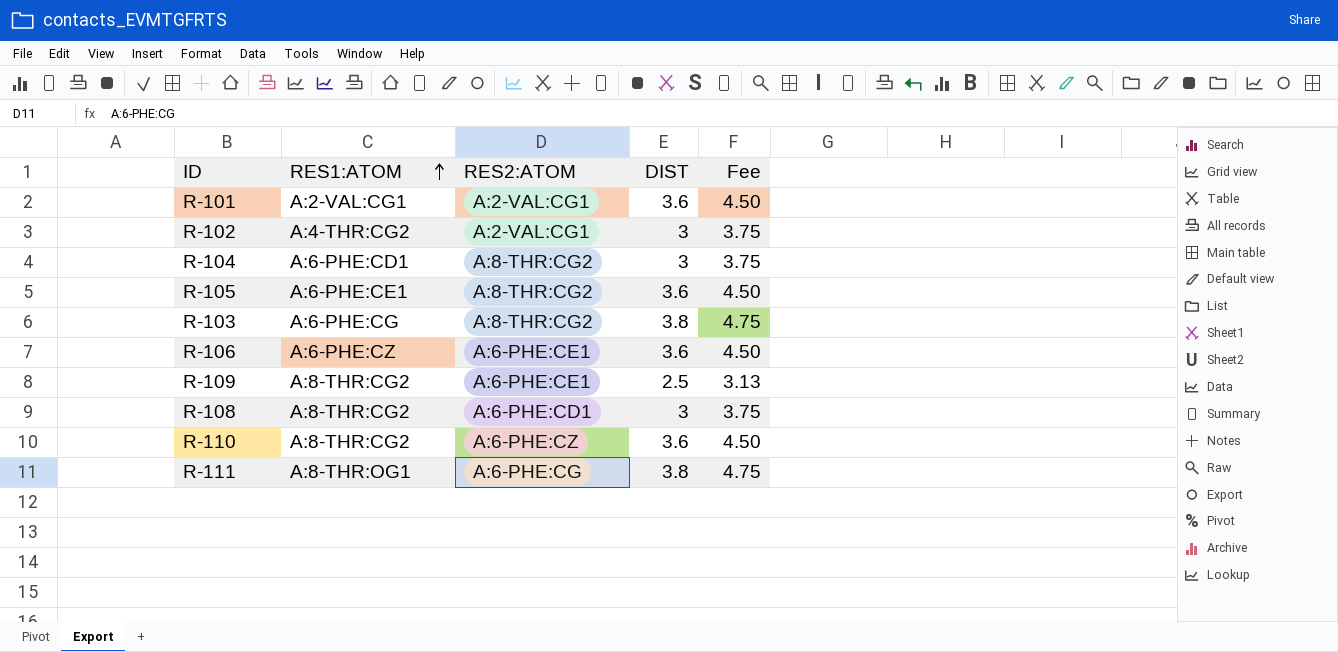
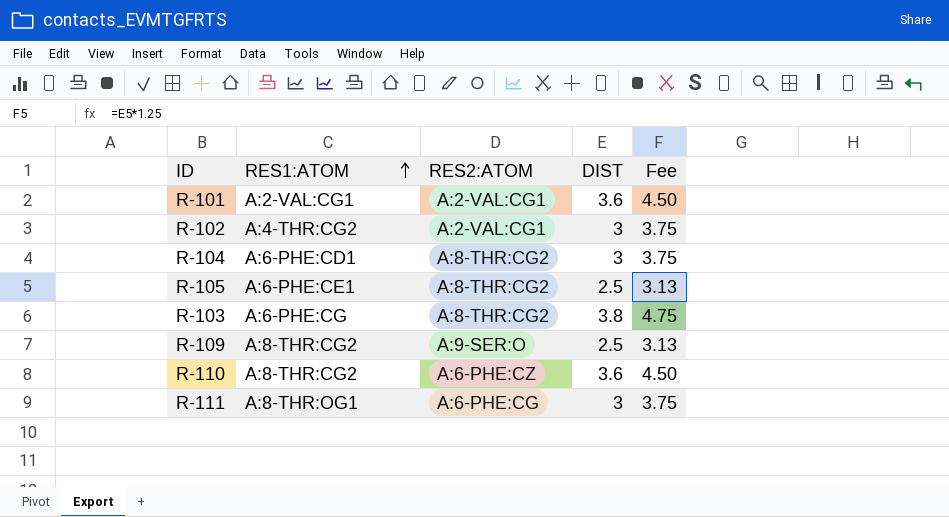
row R-106: A:6-PHE:CZ | A:6-PHE:CE1 | 3.6 | 4.50 -> none
row R-108: A:8-THR:CG2 | A:6-PHE:CD1 | 3 | 3.75 -> none
R-105 | DIST: 3.6 -> 2.5
R-105 | Fee: 4.50 -> 3.13
R-109 | RES2:ATOM: A:6-PHE:CE1 -> A:9-SER:O
R-111 | DIST: 3.8 -> 3
R-111 | Fee: 4.75 -> 3.75

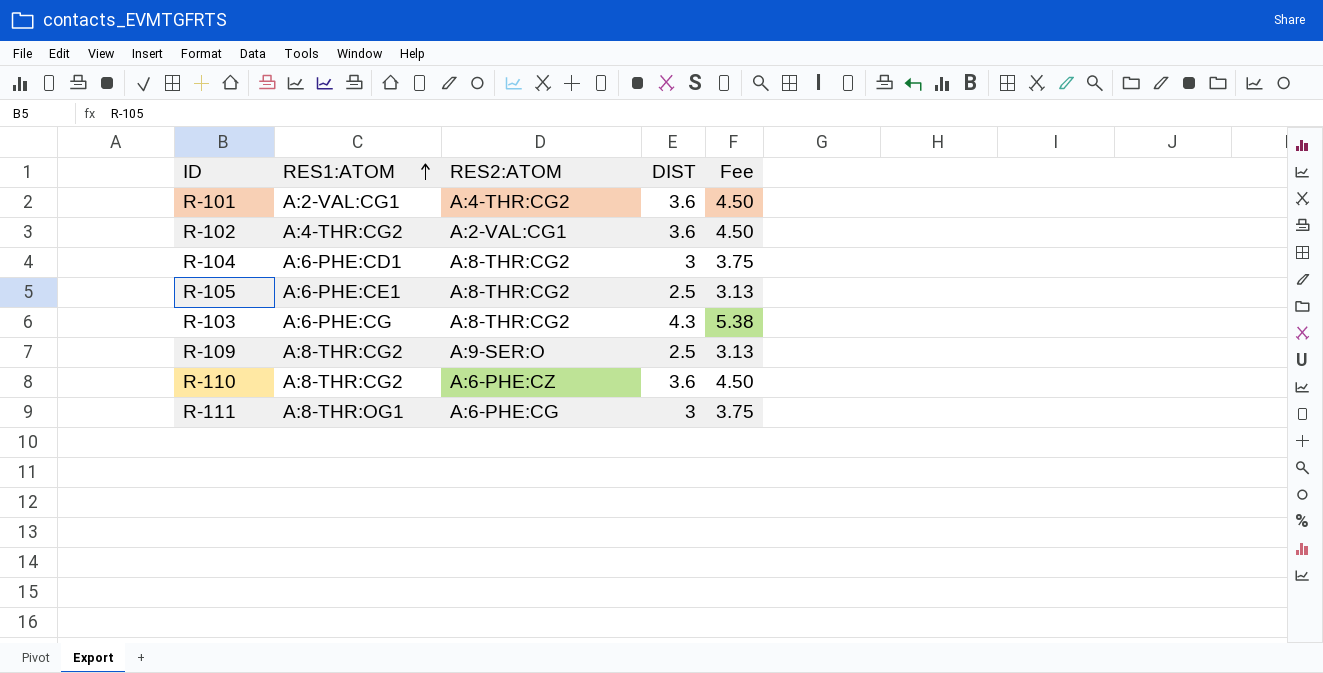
R-101 | RES2:ATOM: A:2-VAL:CG1 -> A:4-THR:CG2
R-102 | DIST: 3 -> 3.6
R-102 | Fee: 3.75 -> 4.50
R-103 | DIST: 3.8 -> 4.3
R-103 | Fee: 4.75 -> 5.38

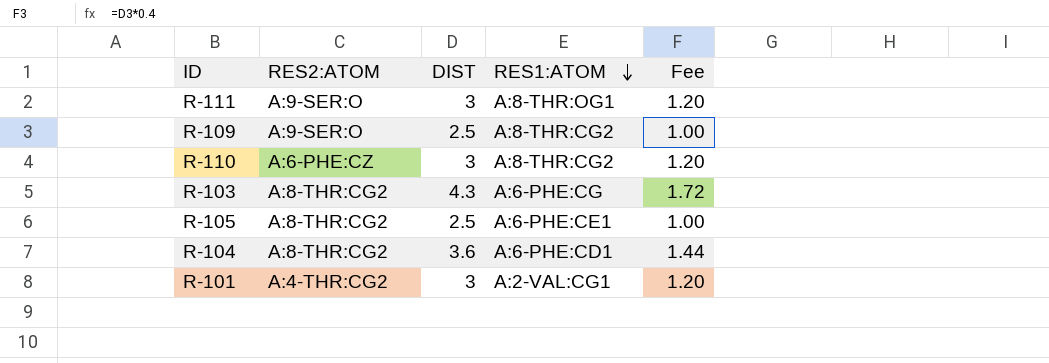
row order: RES1:ATOM ascending -> RES1:ATOM descending
column RES1:ATOM | position: 2 -> 4
column Fee | formula: [DIST] * 1.25 -> [DIST] * 0.4
row R-102: A:4-THR:CG2 | A:2-VAL:CG1 | 3.6 | 4.50 -> none
R-111 | RES2:ATOM: A:6-PHE:CG -> A:9-SER:O
R-110 | DIST: 3.6 -> 3
R-104 | DIST: 3 -> 3.6
R-101 | DIST: 3.6 -> 3

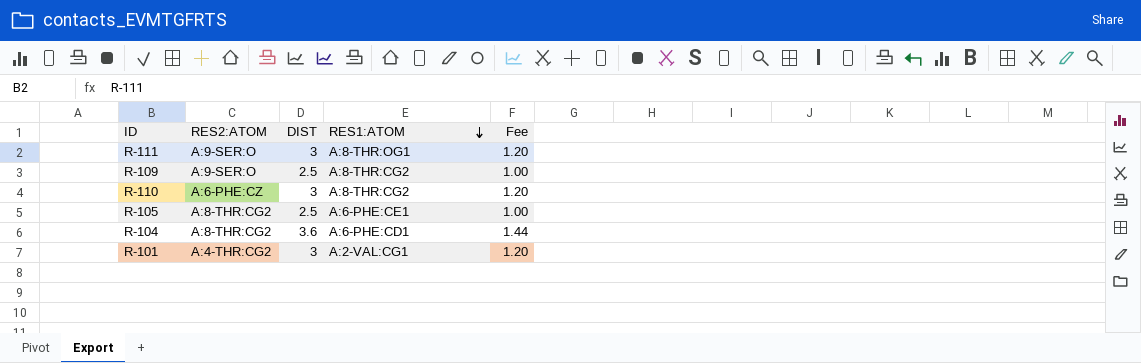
row R-103: A:8-THR:CG2 | 4.3 | A:6-PHE:CG | 1.72 -> none

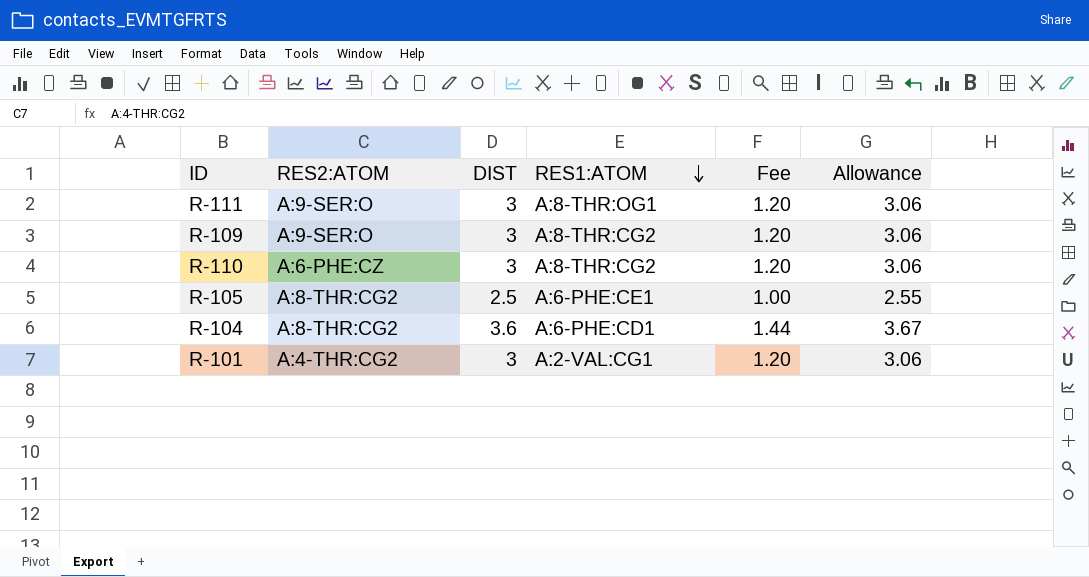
column Allowance | formula: none -> [DIST] * 1.02
R-109 | DIST: 2.5 -> 3
R-109 | Fee: 1.00 -> 1.20

